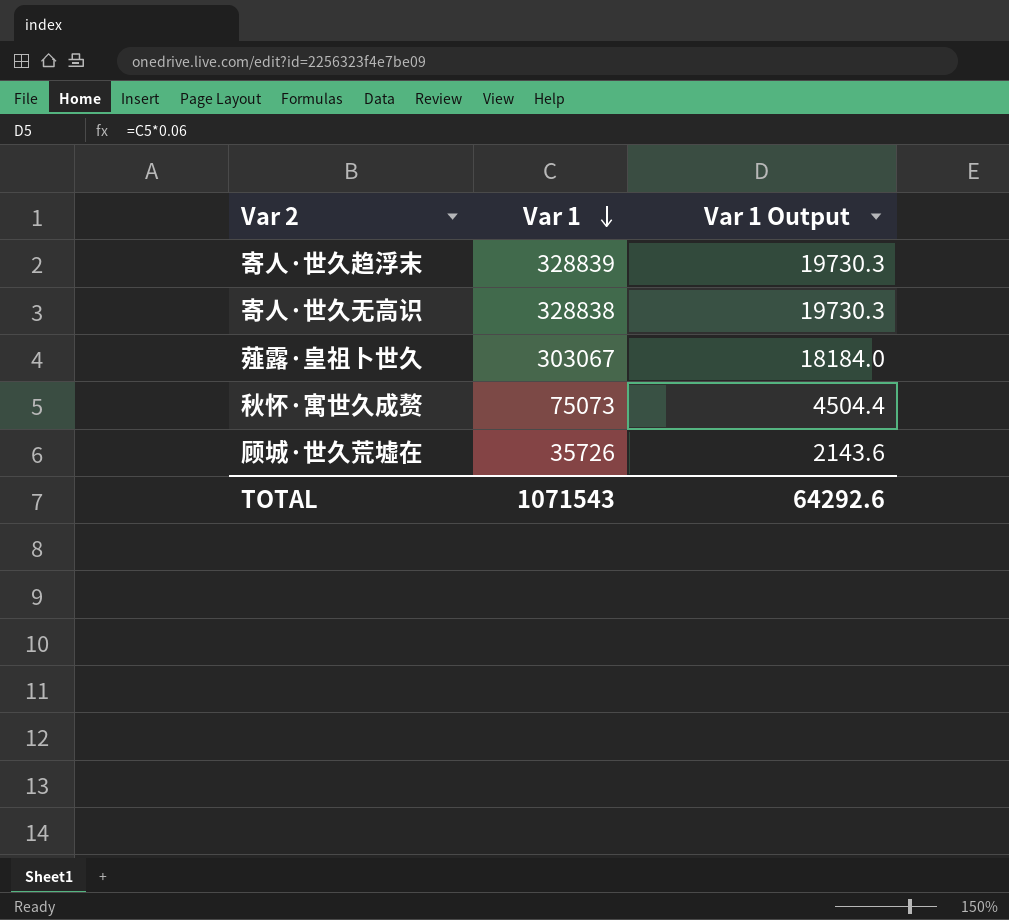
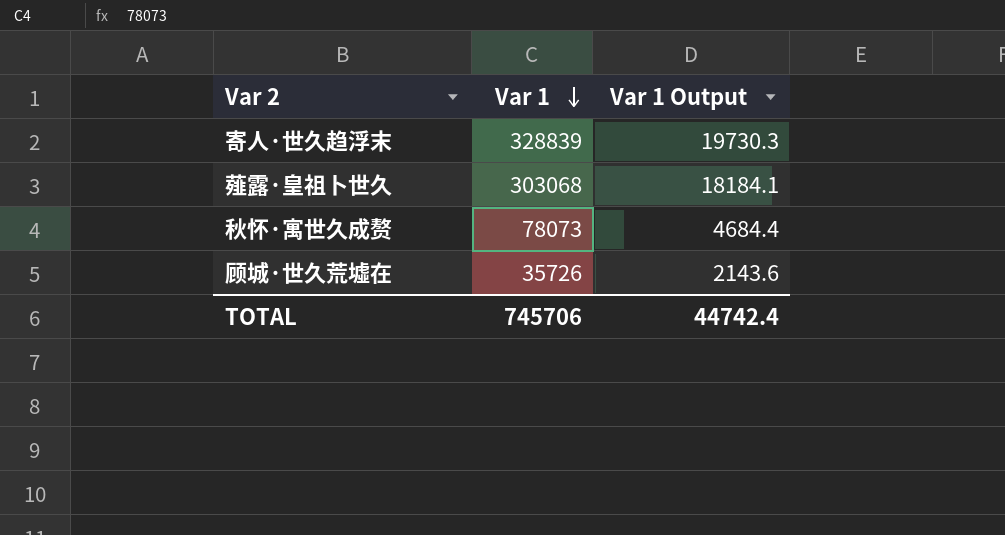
row 寄人·世久无高识: 328838 | 19730.3 -> none
薤露·皇祖卜世久 | Var 1: 303067 -> 303068
薤露·皇祖卜世久 | Var 1 Output: 18184.0 -> 18184.1
秋怀·寓世久成赘 | Var 1: 75073 -> 78073
秋怀·寓世久成赘 | Var 1 Output: 4504.4 -> 4684.4
TOTAL | Var 1: 1071543 -> 745706
TOTAL | Var 1 Output: 64292.6 -> 44742.4

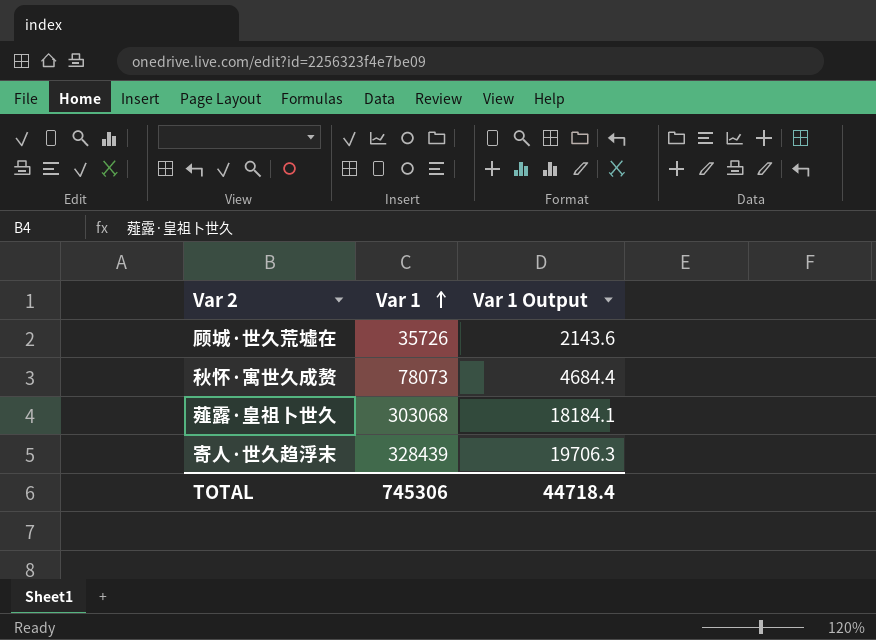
row order: Var 1 descending -> Var 1 ascending
寄人·世久趋浮末 | Var 1: 328839 -> 328439
寄人·世久趋浮末 | Var 1 Output: 19730.3 -> 19706.3
TOTAL | Var 1: 745706 -> 745306
TOTAL | Var 1 Output: 44742.4 -> 44718.4

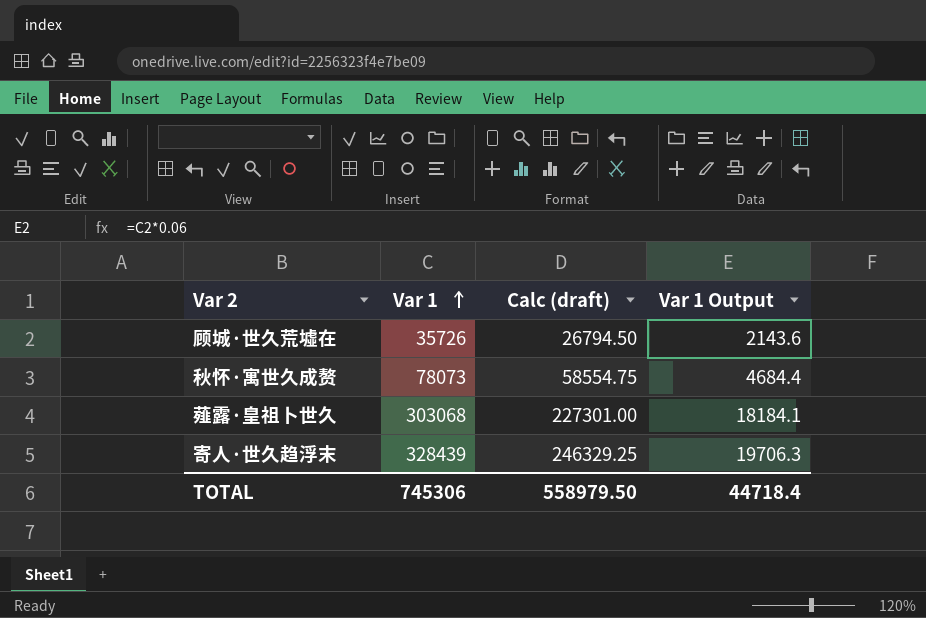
column Calc (draft) | formula: none -> [Var 1] * 0.75

